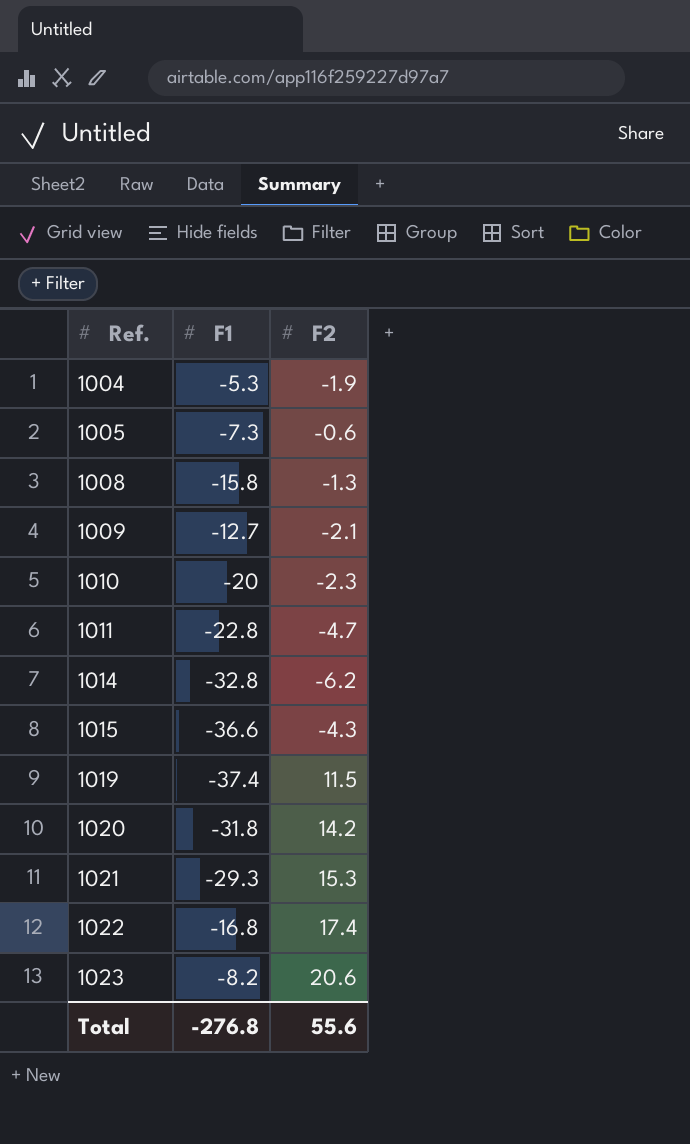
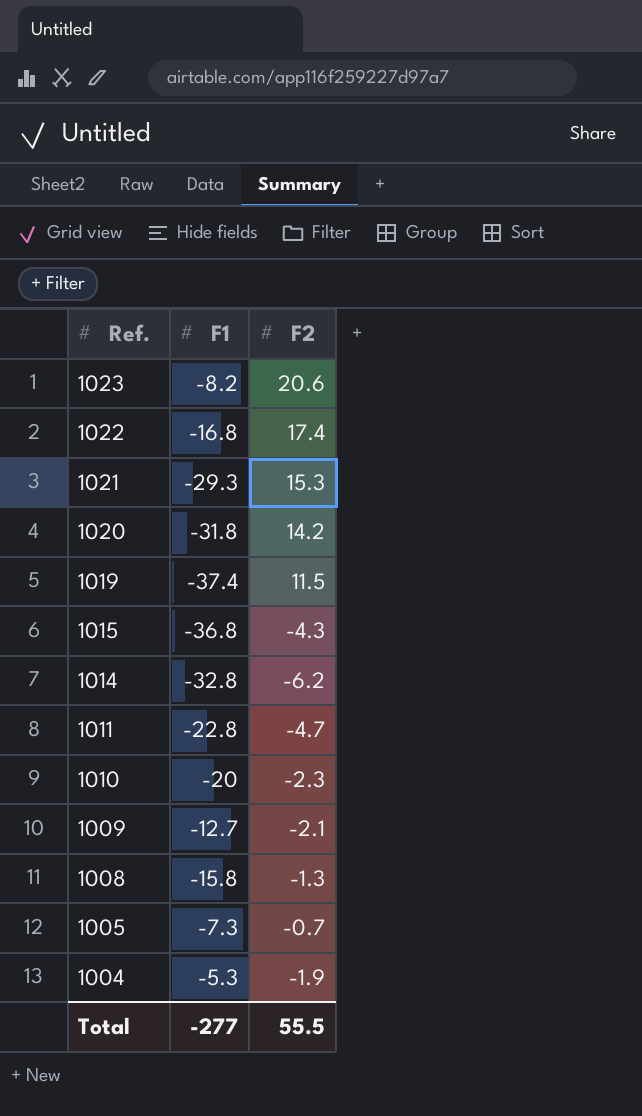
row order: Ref. ascending -> Ref. descending
1015 | F1: -36.6 -> -36.8
1005 | F2: -0.6 -> -0.7
Total | F1: -276.8 -> -277
Total | F2: 55.6 -> 55.5

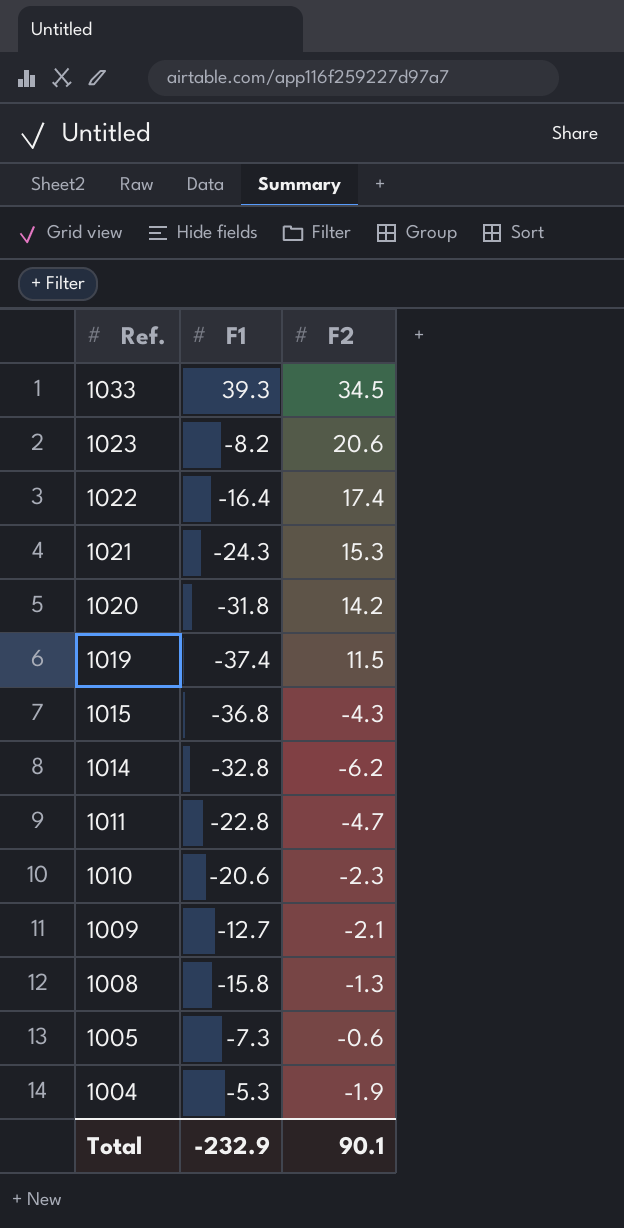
row 1033: none -> 39.3 | 34.5
1022 | F1: -16.8 -> -16.4
1021 | F1: -29.3 -> -24.3
1010 | F1: -20 -> -20.6
1005 | F2: -0.7 -> -0.6
Total | F1: -277 -> -232.9
Total | F2: 55.5 -> 90.1

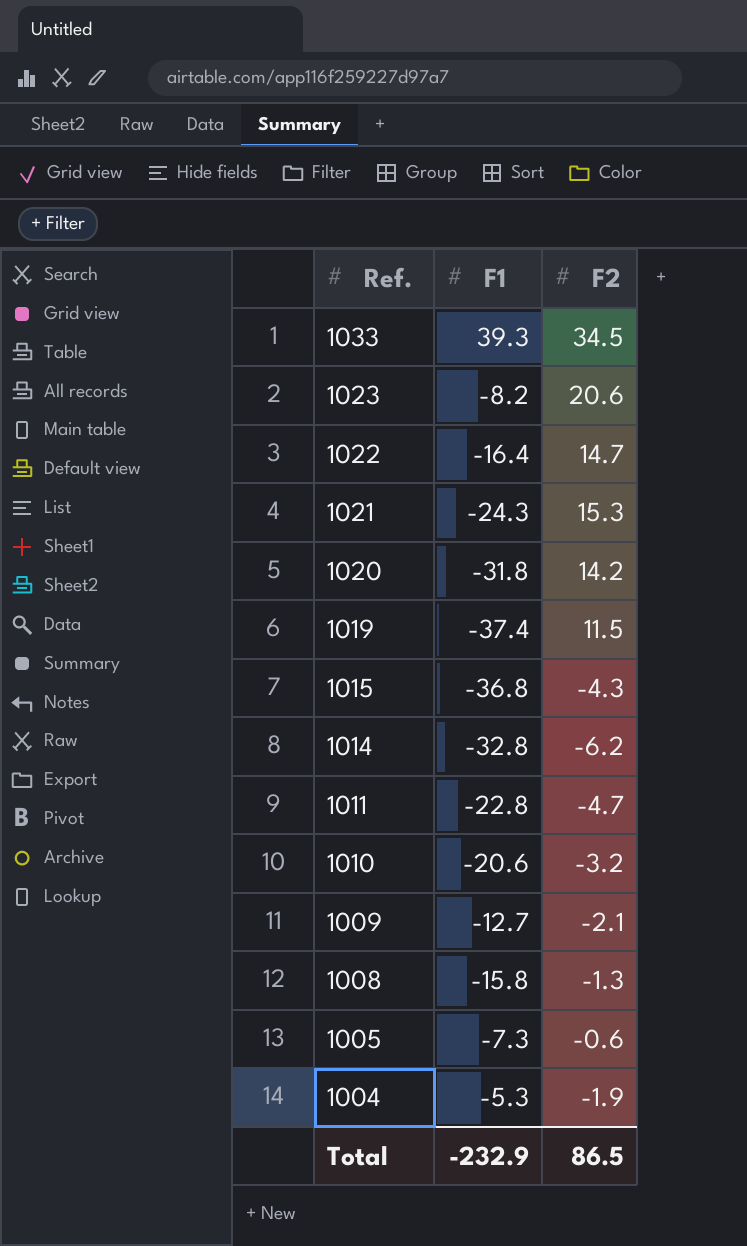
1022 | F2: 17.4 -> 14.7
1010 | F2: -2.3 -> -3.2
Total | F2: 90.1 -> 86.5

